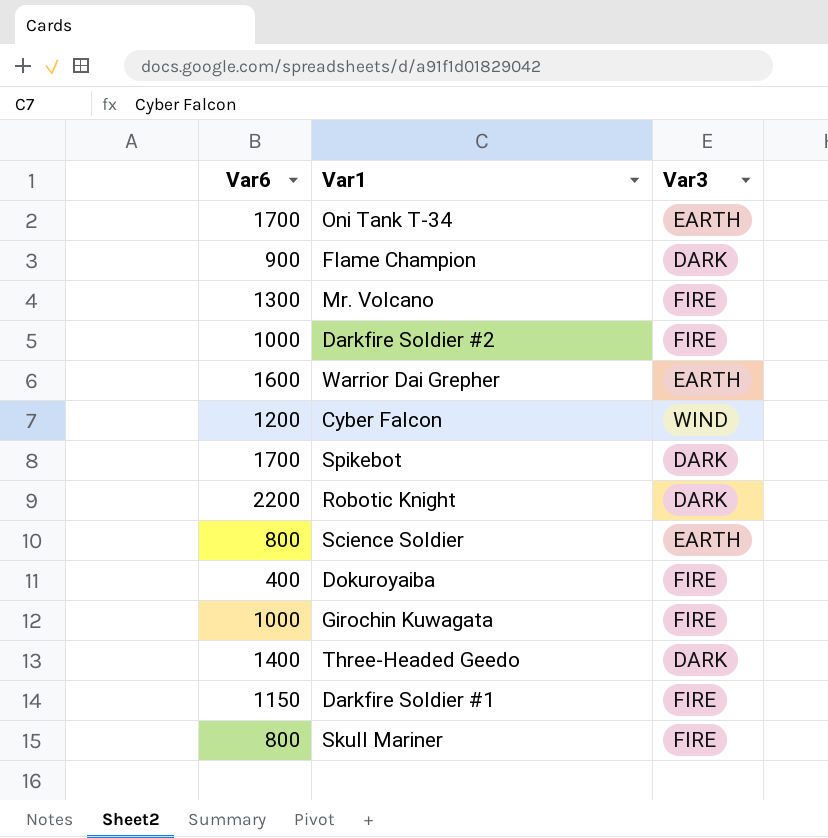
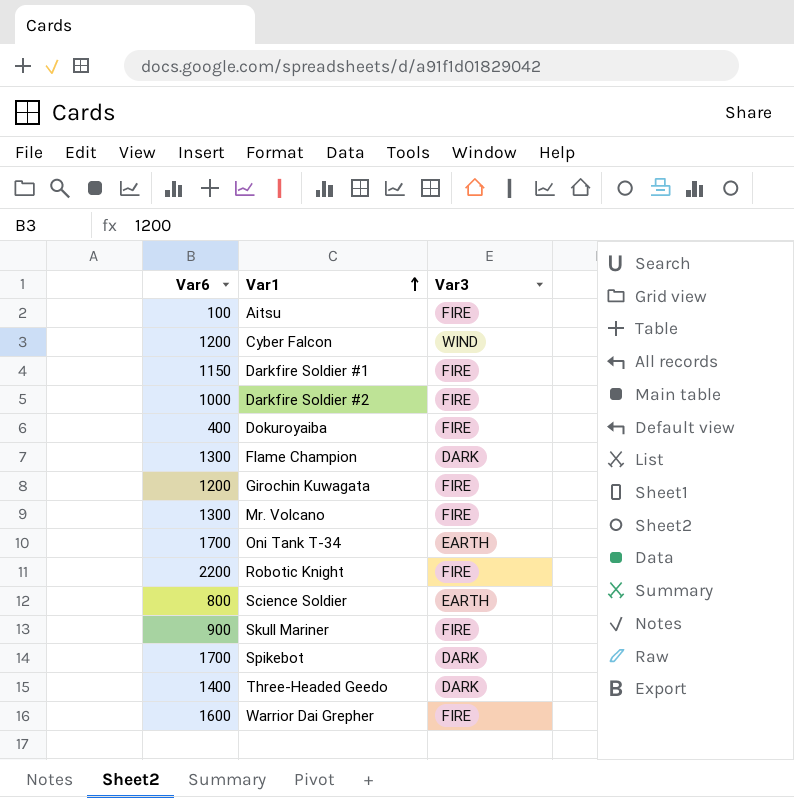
row order: none -> Var1 ascending
row Aitsu: none -> 100 | FIRE
Flame Champion | Var6: 900 -> 1300
Girochin Kuwagata | Var6: 1000 -> 1200
Robotic Knight | Var3: DARK -> FIRE
Skull Mariner | Var6: 800 -> 900
Warrior Dai Grepher | Var3: EARTH -> FIRE

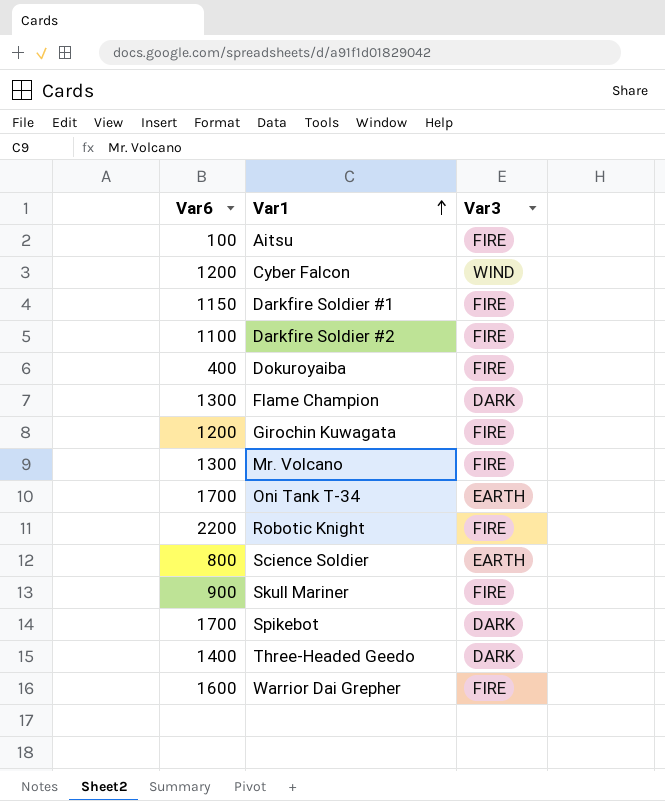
Darkfire Soldier #2 | Var6: 1000 -> 1100

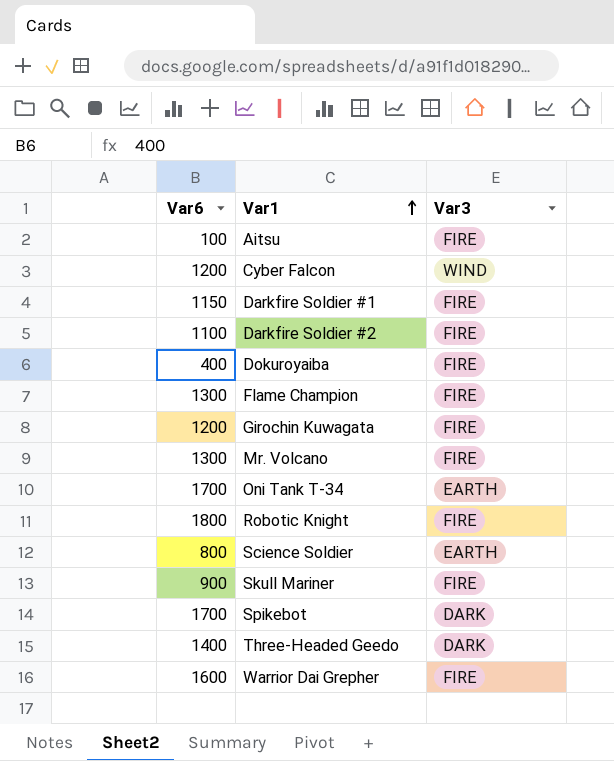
Flame Champion | Var3: DARK -> FIRE
Robotic Knight | Var6: 2200 -> 1800

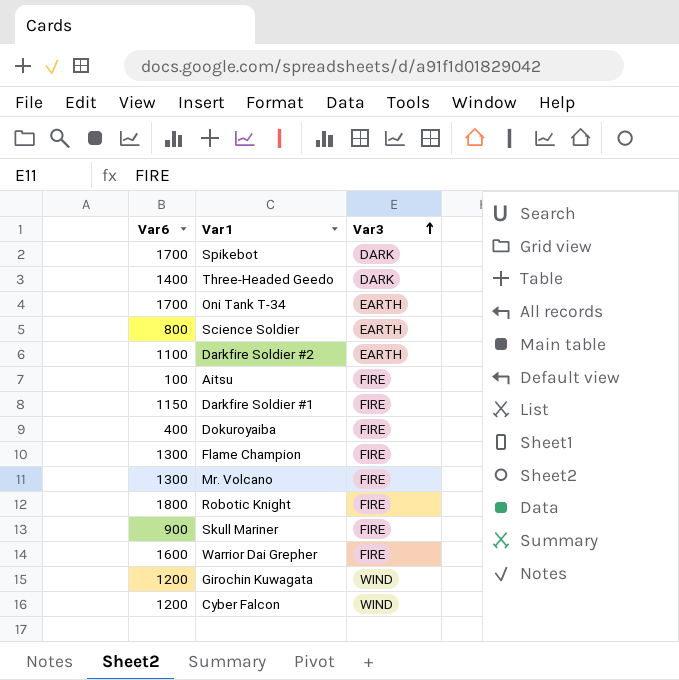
row order: Var1 ascending -> Var3 ascending
Darkfire Soldier #2 | Var3: FIRE -> EARTH
Girochin Kuwagata | Var3: FIRE -> WIND

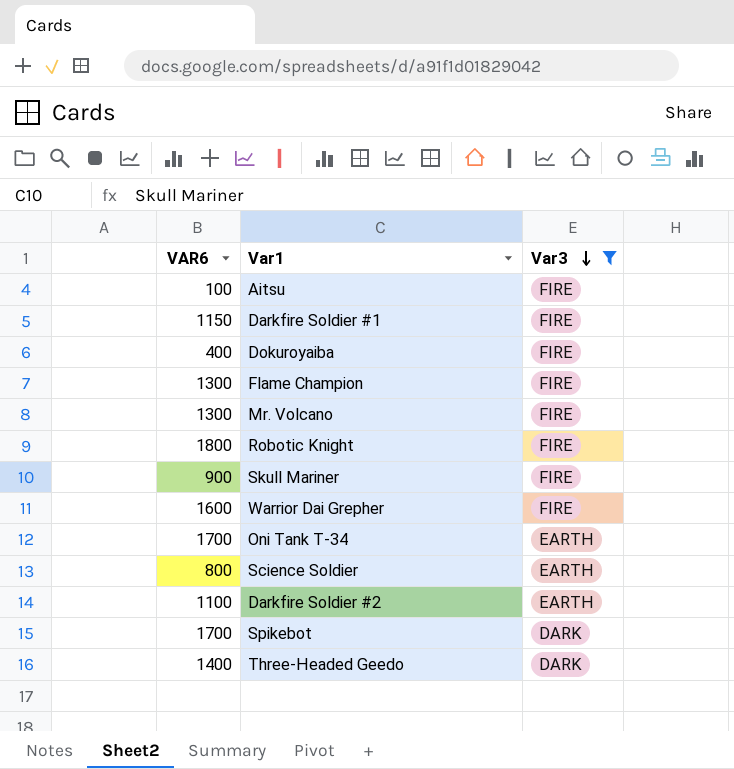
filter: none -> Var3 != WIND
row order: Var3 ascending -> Var3 descending
column name: Var6 -> VAR6

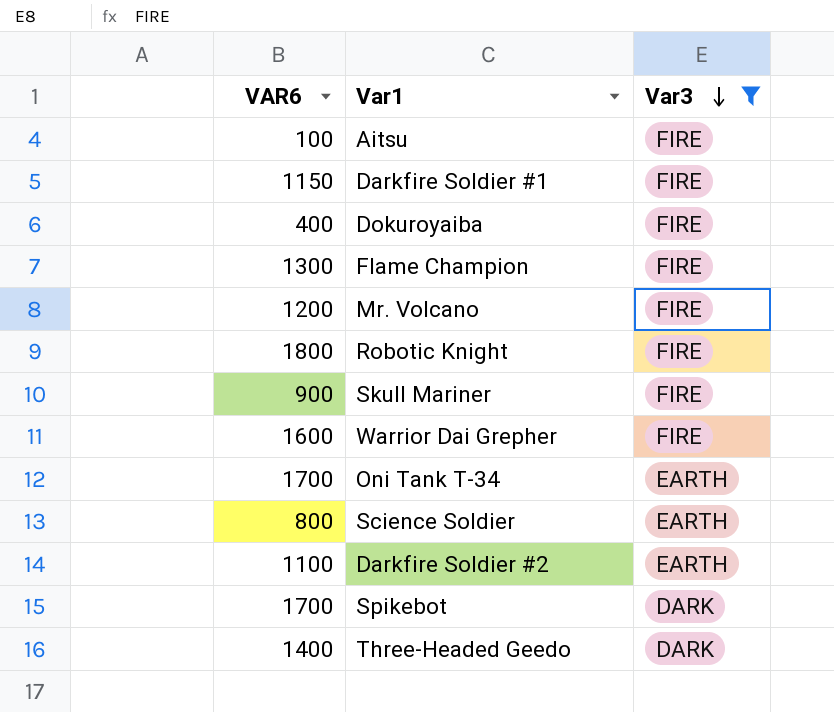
Mr. Volcano | VAR6: 1300 -> 1200

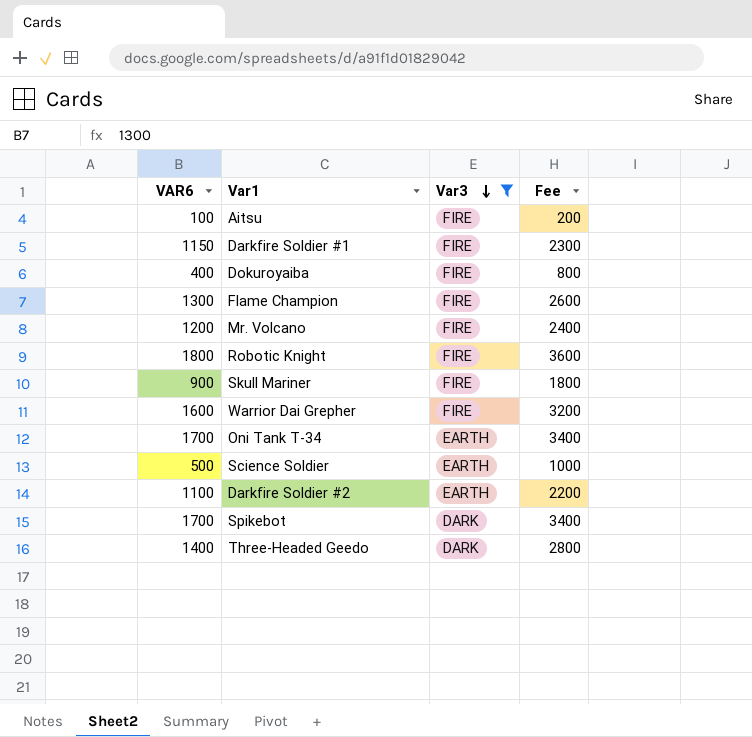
column Fee | formula: none -> [VAR6] * 2
Science Soldier | VAR6: 800 -> 500

